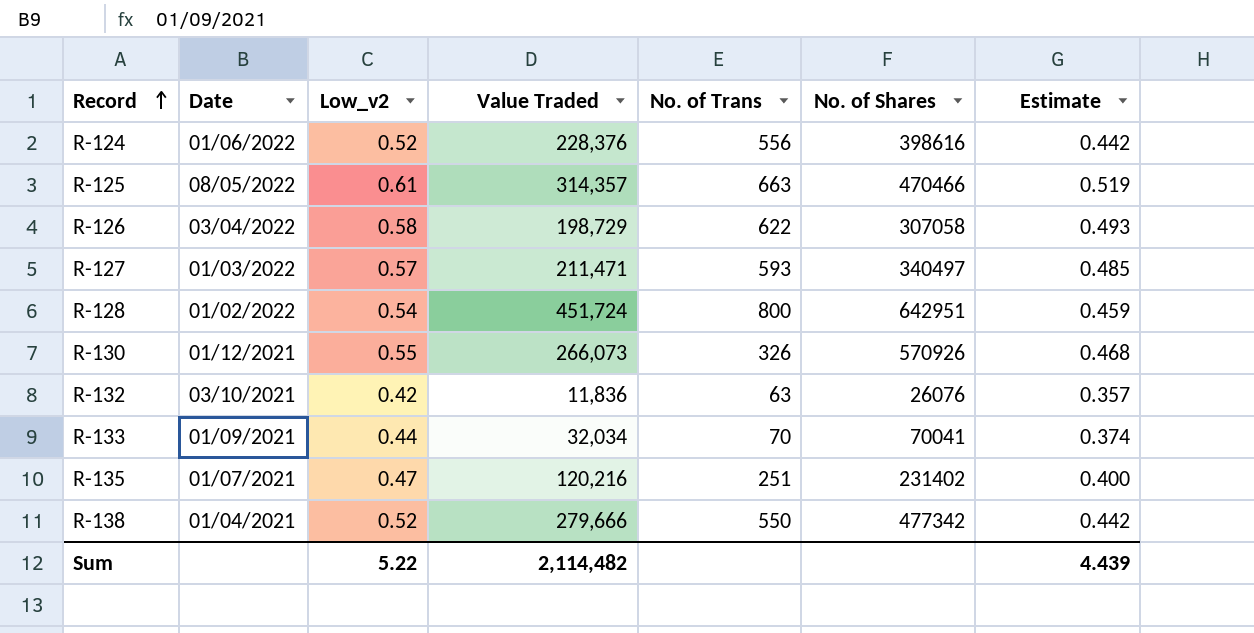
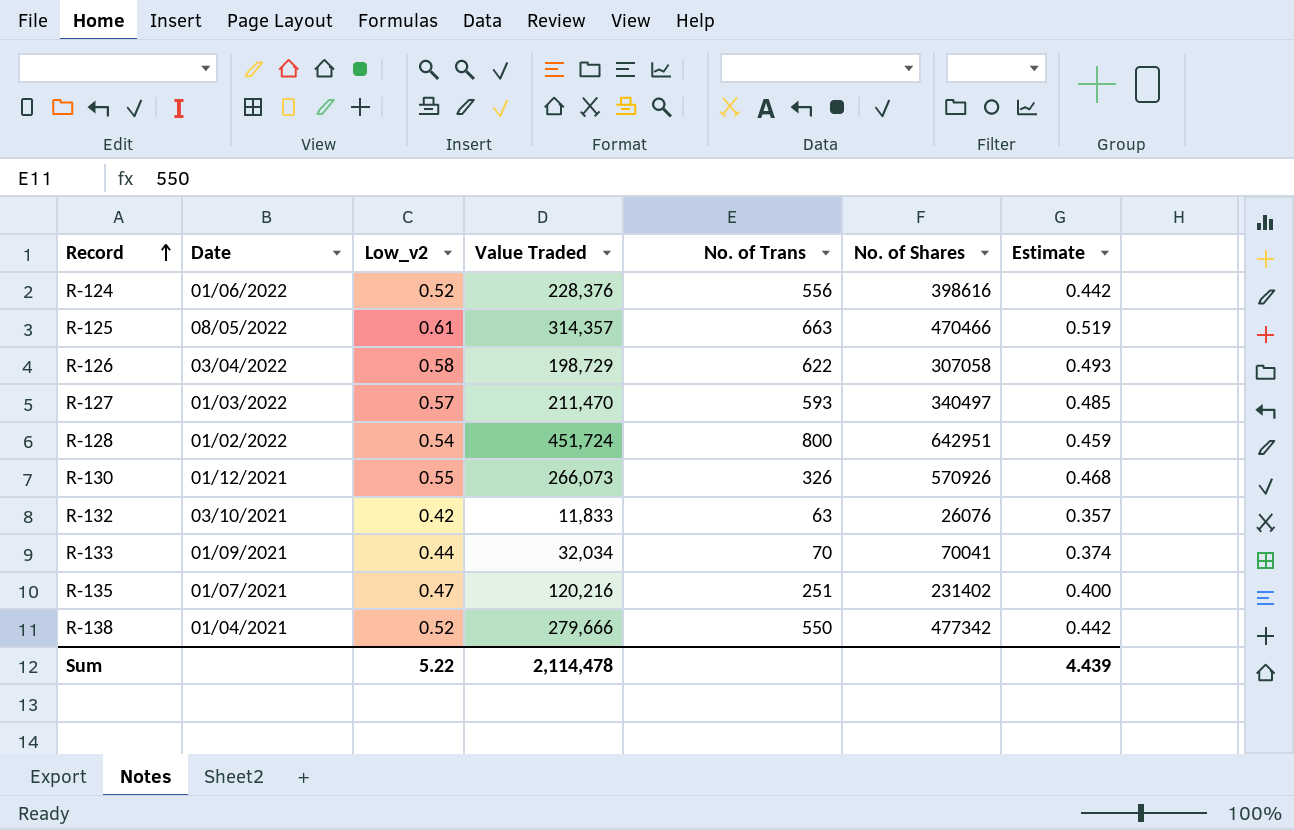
R-127 | Value Traded: 211,471 -> 211,470
R-132 | Value Traded: 11,836 -> 11,833
Sum | Value Traded: 2,114,482 -> 2,114,478

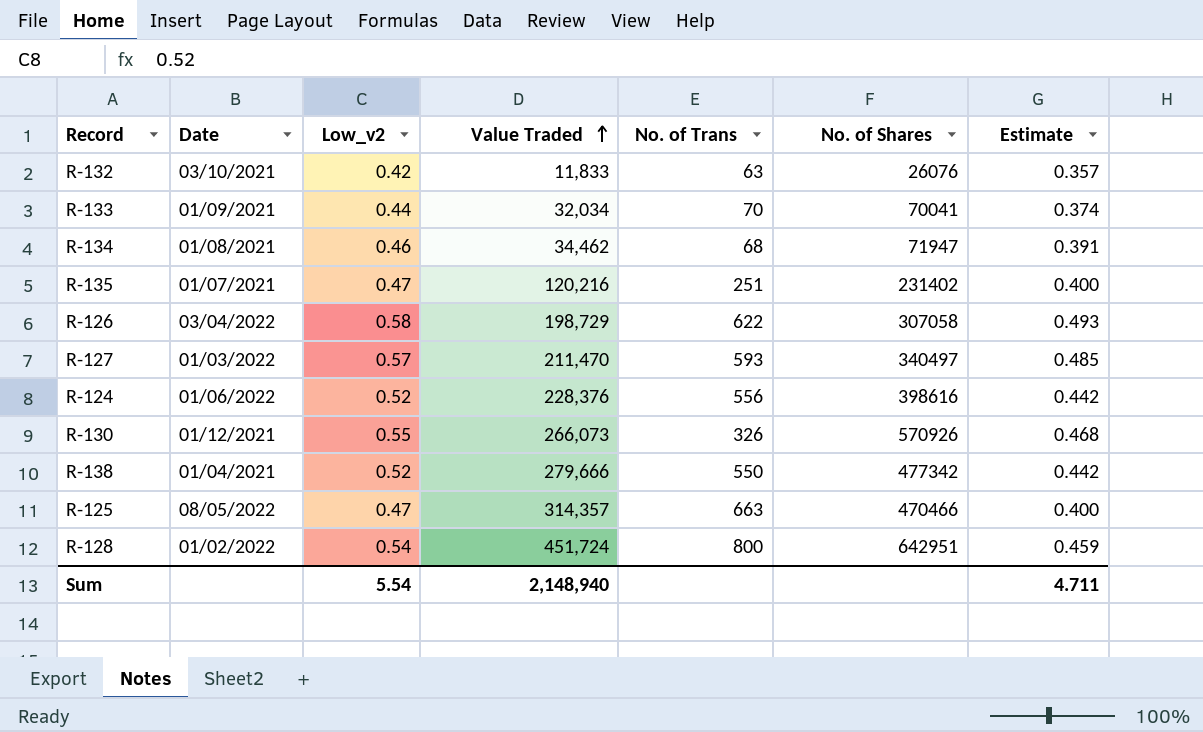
row order: Record ascending -> Value Traded ascending
row R-134: none -> 01/08/2021 | 0.46 | 34,462 | 68 | 71947 | 0.391
R-125 | Low_v2: 0.61 -> 0.47
R-125 | Estimate: 0.519 -> 0.400
Sum | Low_v2: 5.22 -> 5.54
Sum | Value Traded: 2,114,478 -> 2,148,940
Sum | Estimate: 4.439 -> 4.711

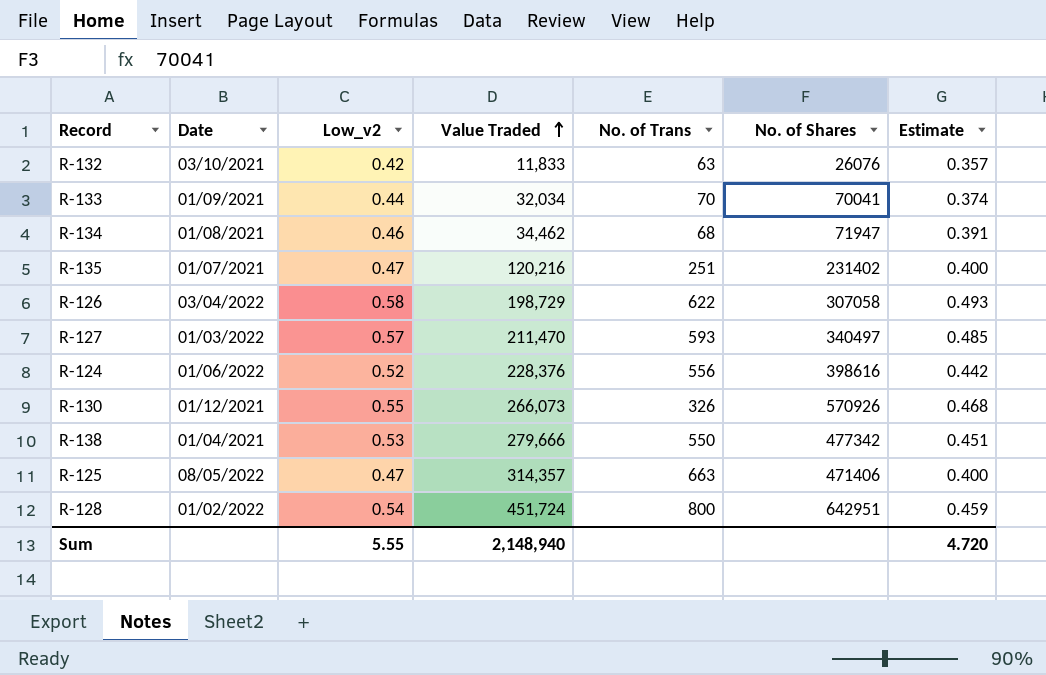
R-138 | Low_v2: 0.52 -> 0.53
R-138 | Estimate: 0.442 -> 0.451
R-125 | No. of Shares: 470466 -> 471406
Sum | Low_v2: 5.54 -> 5.55
Sum | Estimate: 4.711 -> 4.720

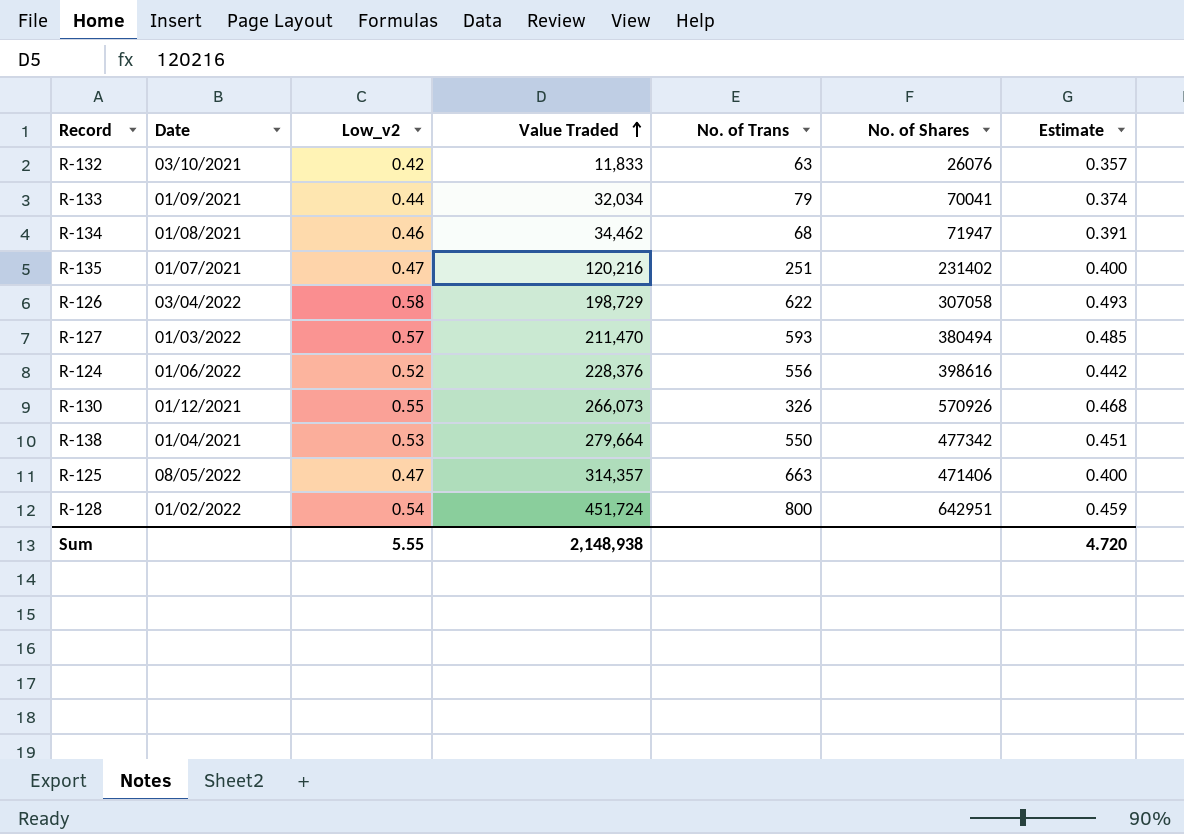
R-133 | No. of Trans: 70 -> 79
R-127 | No. of Shares: 340497 -> 380494
R-138 | Value Traded: 279,666 -> 279,664
Sum | Value Traded: 2,148,940 -> 2,148,938

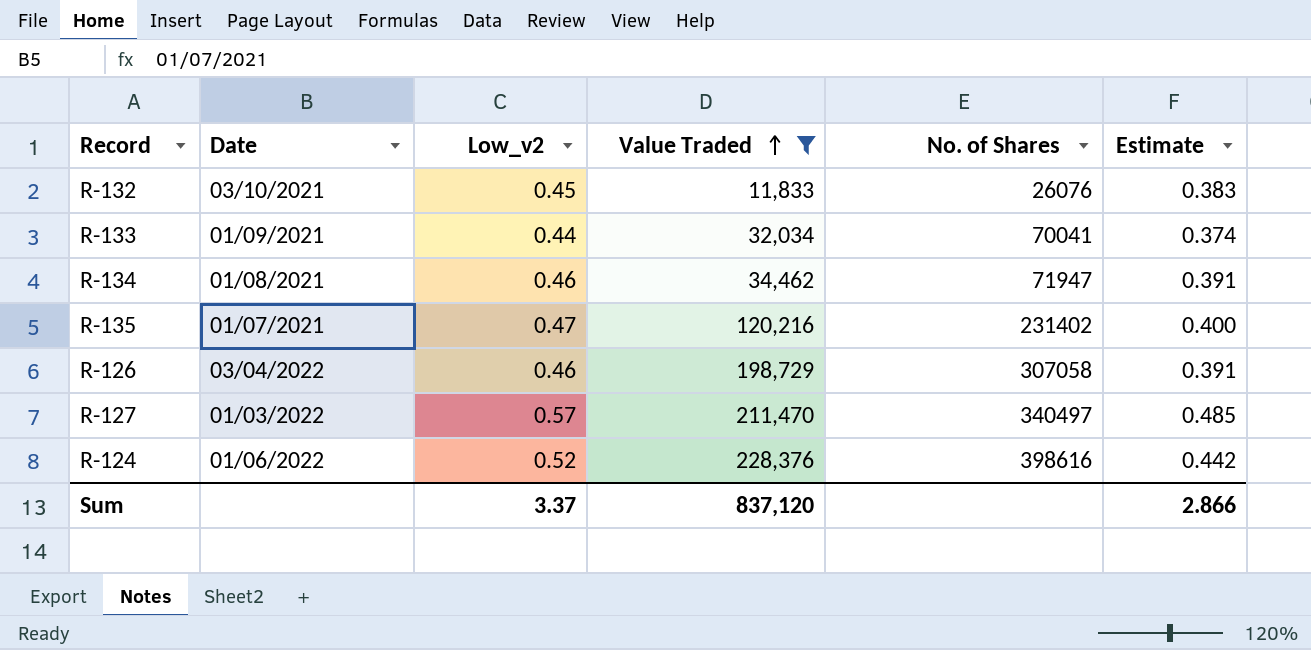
filter: none -> Value Traded <= 228,376
column No. of Trans | position: 5 -> none
R-132 | Low_v2: 0.42 -> 0.45
R-132 | Estimate: 0.357 -> 0.383
R-126 | Low_v2: 0.58 -> 0.46
R-126 | Estimate: 0.493 -> 0.391
R-127 | No. of Shares: 380494 -> 340497
Sum | Low_v2: 5.55 -> 3.37
Sum | Value Traded: 2,148,938 -> 837,120
Sum | Estimate: 4.720 -> 2.866

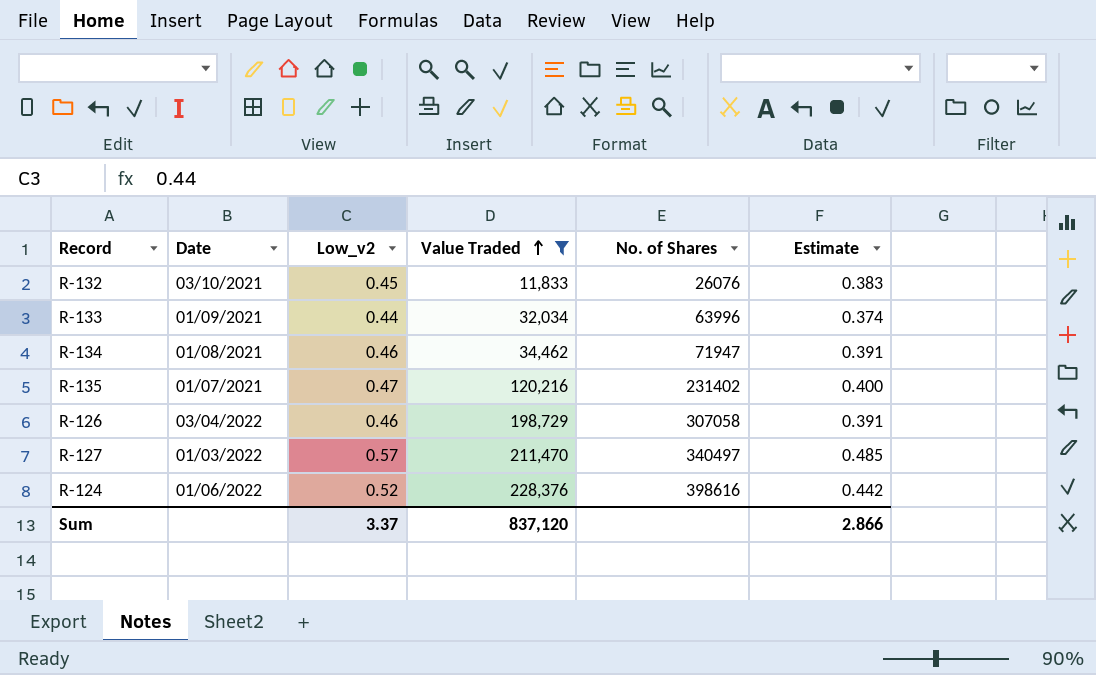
R-133 | No. of Shares: 70041 -> 63996

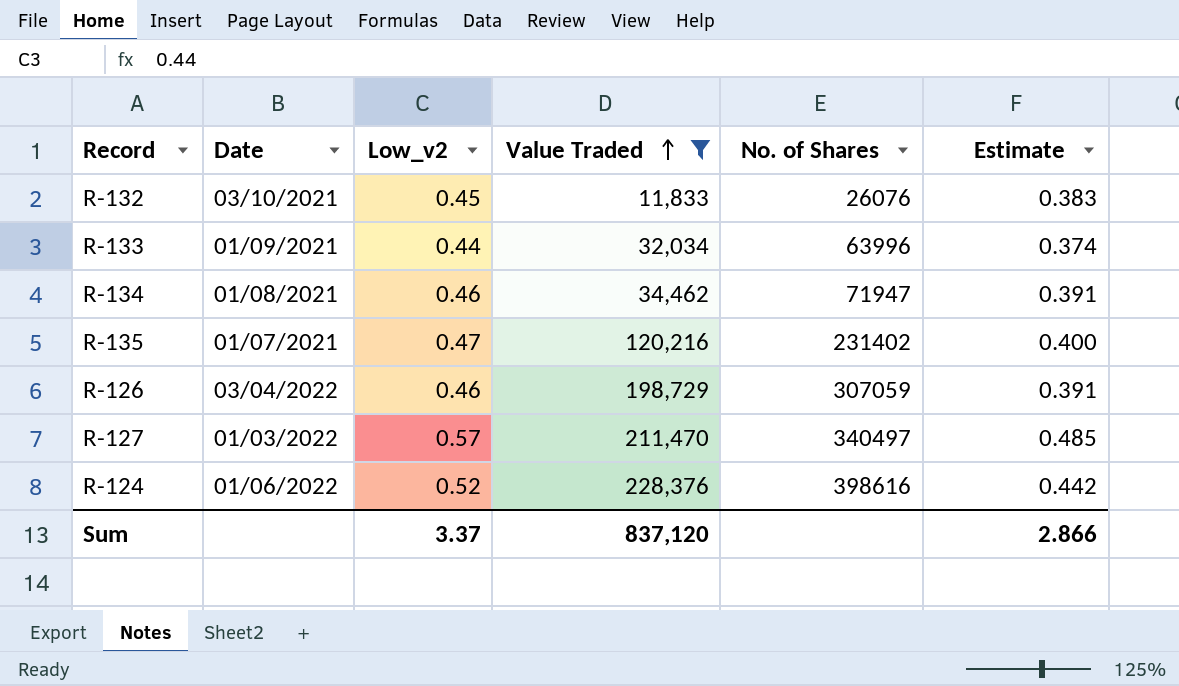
R-126 | No. of Shares: 307058 -> 307059

